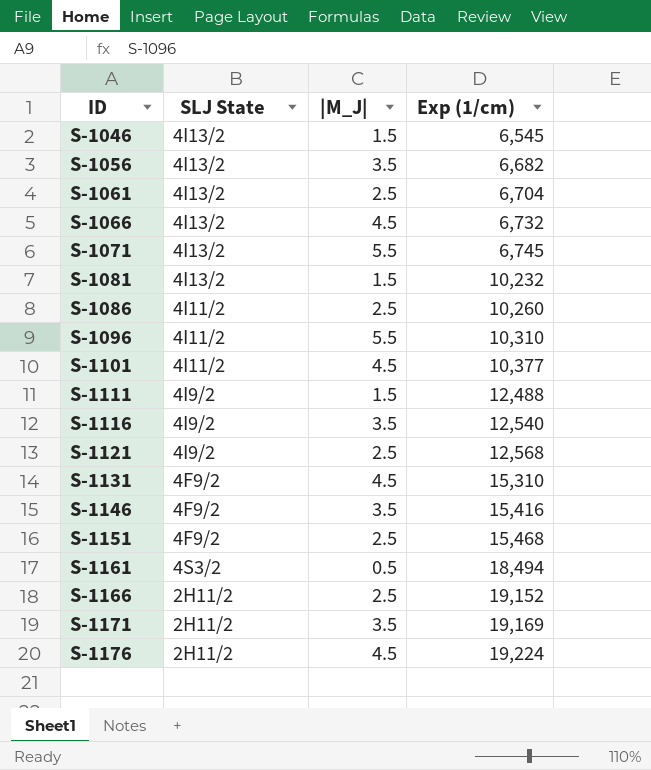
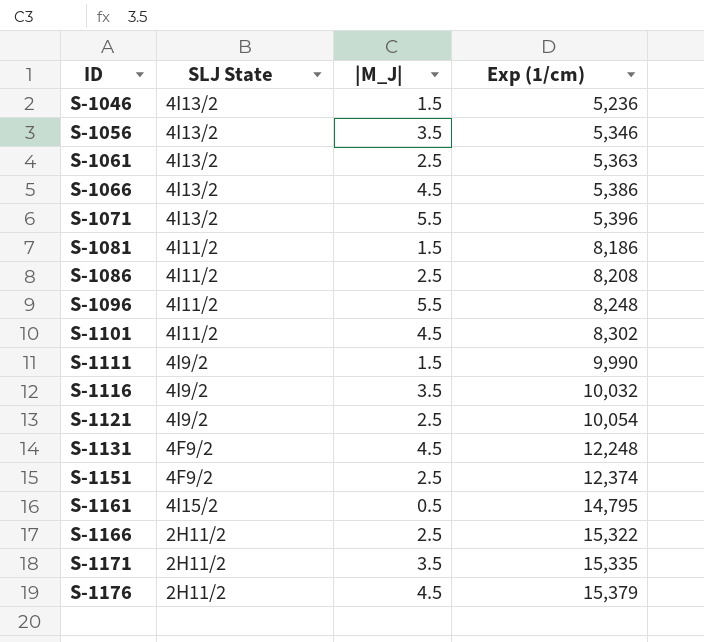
row S-1146: 4F9/2 | 3.5 | 15,416 -> none
S-1046 | Exp (1/cm): 6,545 -> 5,236
S-1056 | Exp (1/cm): 6,682 -> 5,346
S-1061 | Exp (1/cm): 6,704 -> 5,363
S-1066 | Exp (1/cm): 6,732 -> 5,386
S-1071 | Exp (1/cm): 6,745 -> 5,396
S-1081 | SLJ State: 4I13/2 -> 4I11/2
S-1081 | Exp (1/cm): 10,232 -> 8,186
S-1086 | Exp (1/cm): 10,260 -> 8,208
S-1096 | Exp (1/cm): 10,310 -> 8,248
S-1101 | Exp (1/cm): 10,377 -> 8,302
S-1111 | Exp (1/cm): 12,488 -> 9,990
S-1116 | Exp (1/cm): 12,540 -> 10,032
S-1121 | Exp (1/cm): 12,568 -> 10,054
S-1131 | Exp (1/cm): 15,310 -> 12,248
S-1151 | Exp (1/cm): 15,468 -> 12,374
S-1161 | SLJ State: 4S3/2 -> 4I15/2
S-1161 | Exp (1/cm): 18,494 -> 14,795
S-1166 | Exp (1/cm): 19,152 -> 15,322
S-1171 | Exp (1/cm): 19,169 -> 15,335
S-1176 | Exp (1/cm): 19,224 -> 15,379

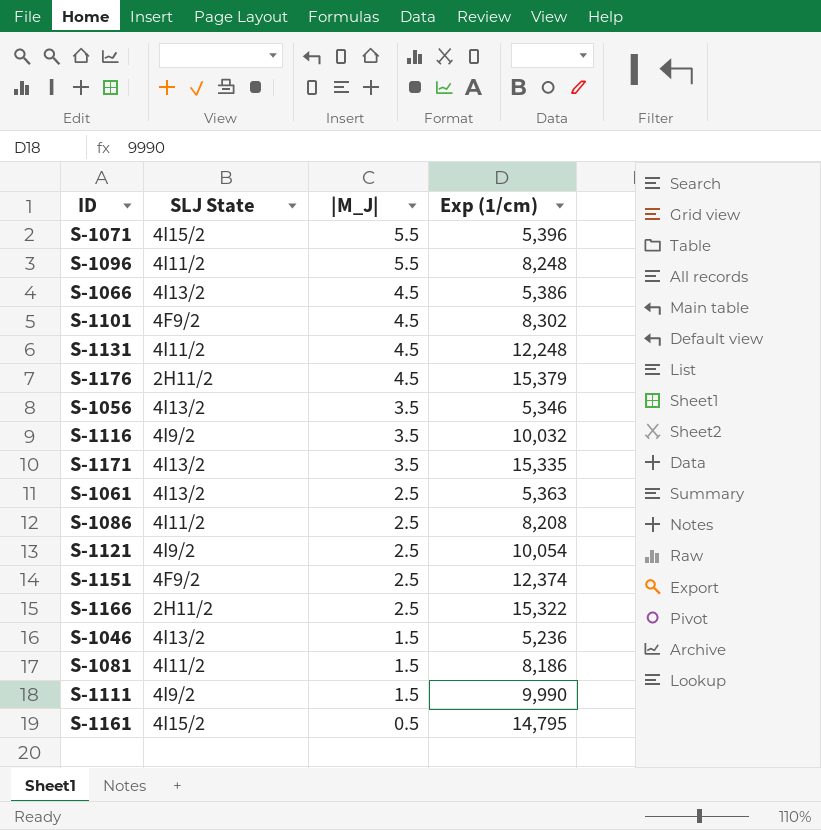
row order: ID ascending -> |M_J| descending
S-1071 | SLJ State: 4I13/2 -> 4I15/2
S-1101 | SLJ State: 4I11/2 -> 4F9/2
S-1131 | SLJ State: 4F9/2 -> 4I11/2
S-1171 | SLJ State: 2H11/2 -> 4I13/2

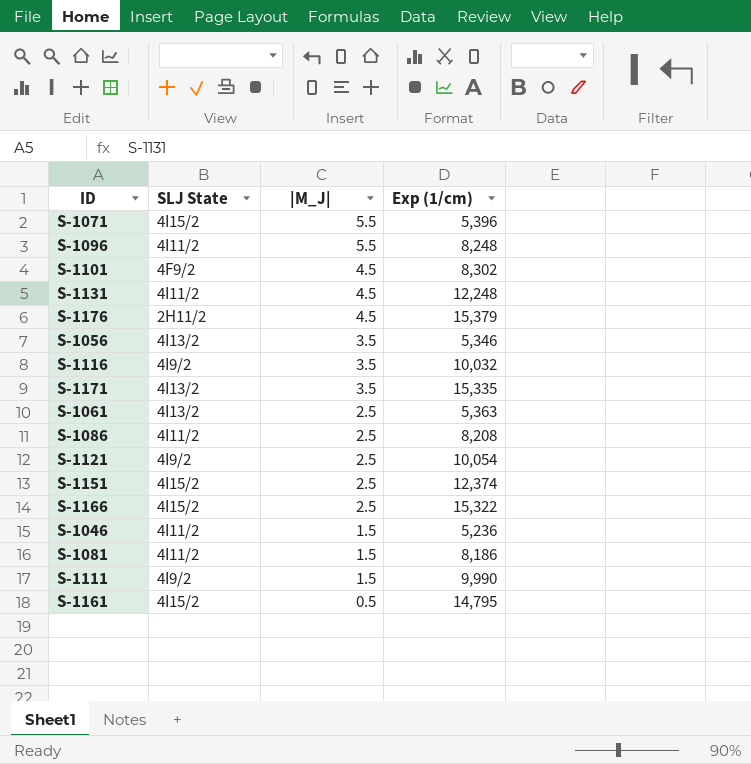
row S-1066: 4I13/2 | 4.5 | 5,386 -> none
S-1151 | SLJ State: 4F9/2 -> 4I15/2
S-1166 | SLJ State: 2H11/2 -> 4I15/2
S-1046 | SLJ State: 4I13/2 -> 4I11/2

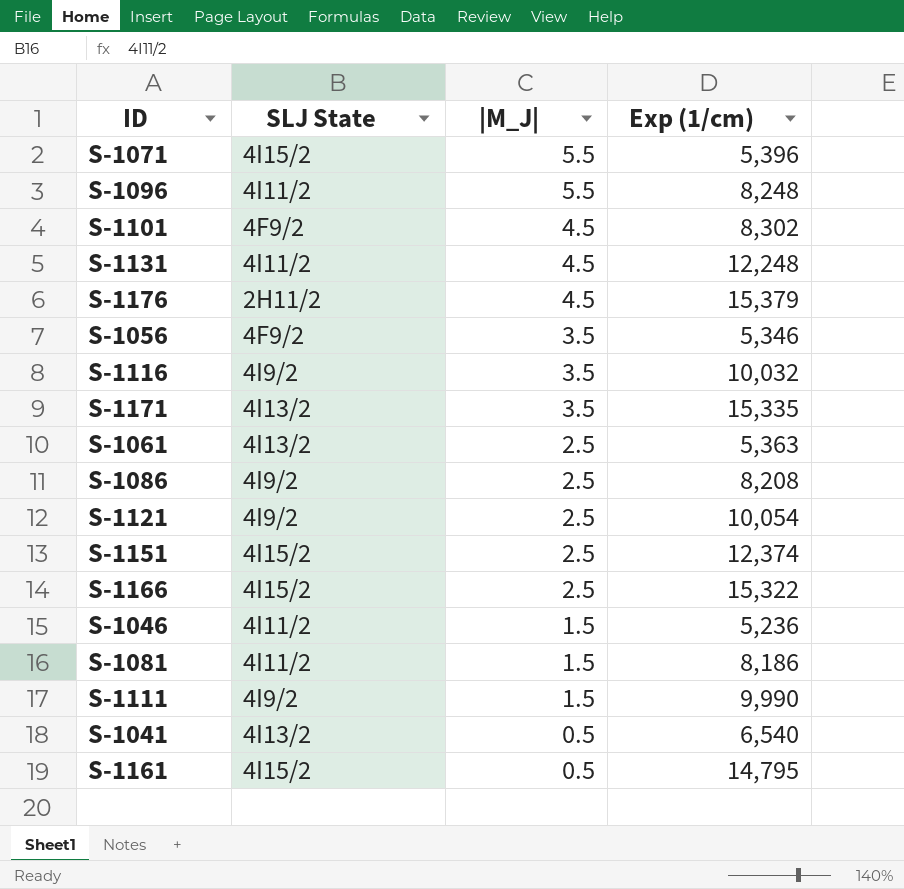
S-1056 | SLJ State: 4I13/2 -> 4F9/2
S-1086 | SLJ State: 4I11/2 -> 4I9/2
row S-1041: none -> 4I13/2 | 0.5 | 6,540

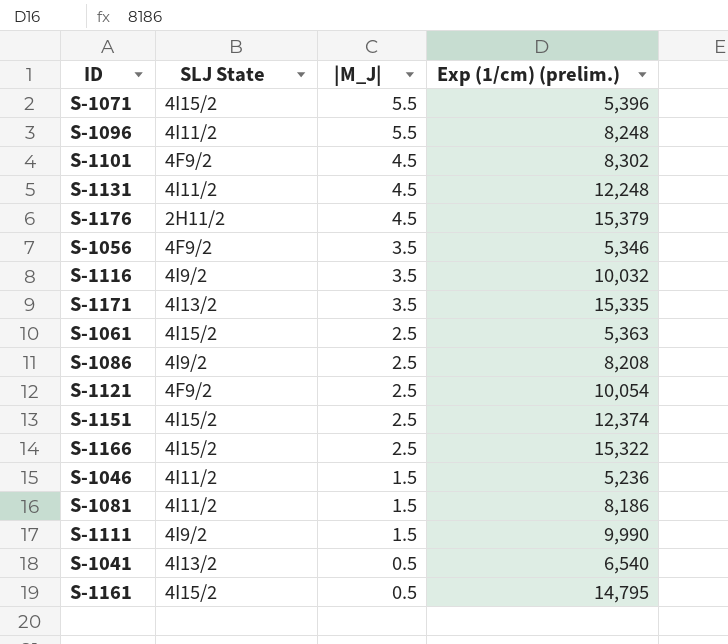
column name: Exp (1/cm) -> Exp (1/cm) (prelim.)
S-1061 | SLJ State: 4I13/2 -> 4I15/2
S-1121 | SLJ State: 4I9/2 -> 4F9/2

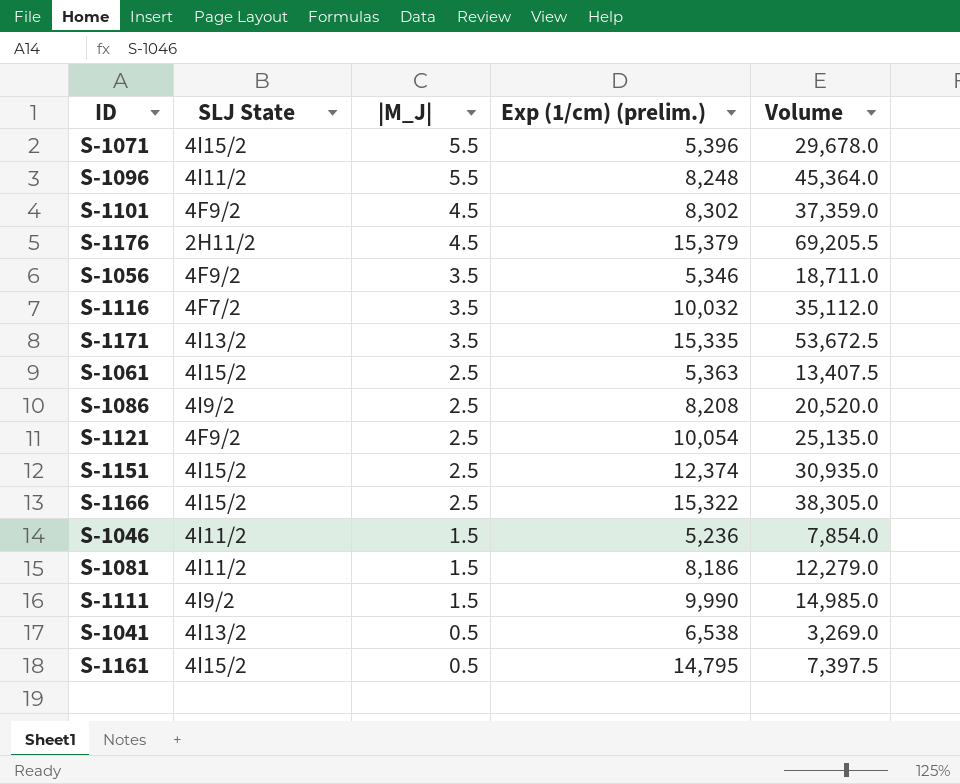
column Volume | formula: none -> [|M_J|] * [Exp (1/cm) (prelim.)]
row S-1131: 4I11/2 | 4.5 | 12,248 -> none
S-1116 | SLJ State: 4I9/2 -> 4F7/2
S-1041 | Exp (1/cm) (prelim.): 6,540 -> 6,538

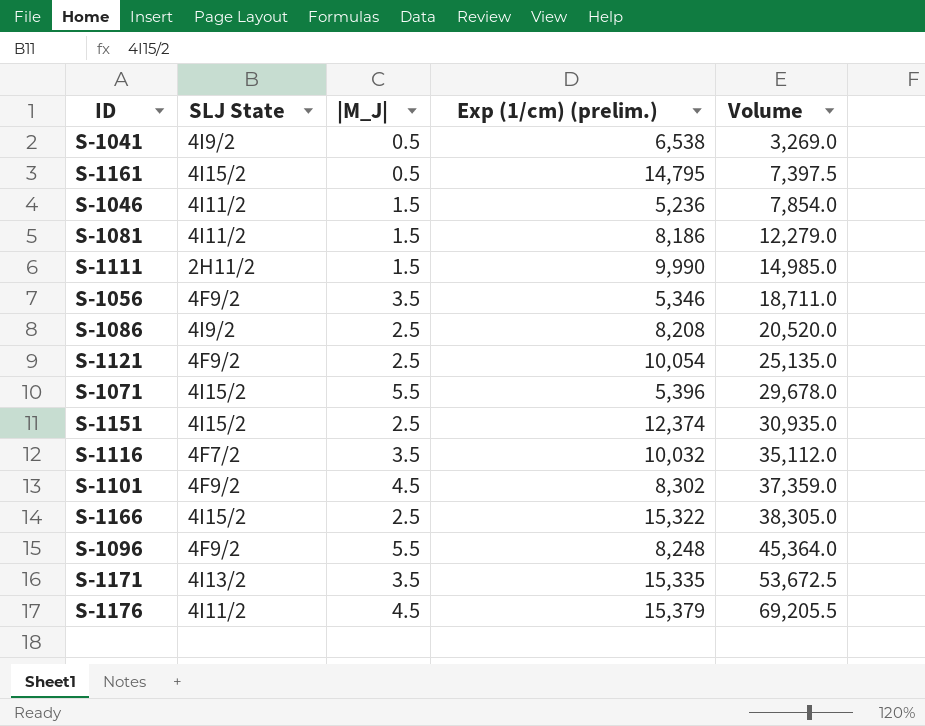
row order: |M_J| descending -> Volume ascending
row S-1061: 4I15/2 | 2.5 | 5,363 | 13,407.5 -> none
S-1041 | SLJ State: 4I13/2 -> 4I9/2
S-1111 | SLJ State: 4I9/2 -> 2H11/2
S-1096 | SLJ State: 4I11/2 -> 4F9/2
S-1176 | SLJ State: 2H11/2 -> 4I11/2

